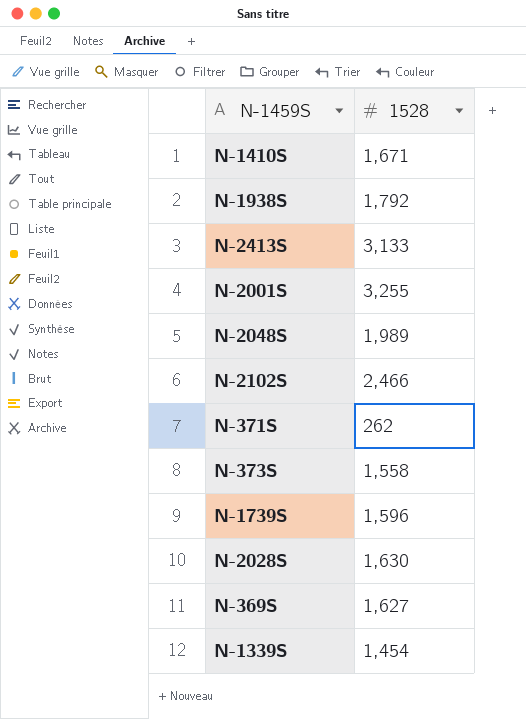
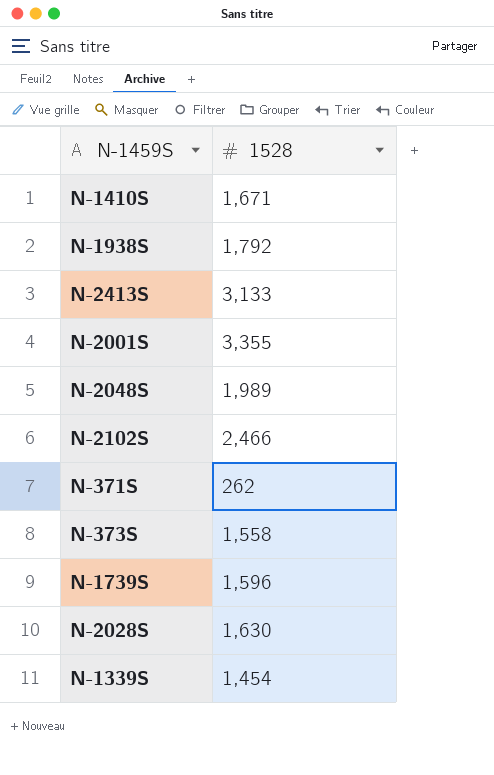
row N-369S: 1,627 -> none
N-2001S | 1528: 3,255 -> 3,355

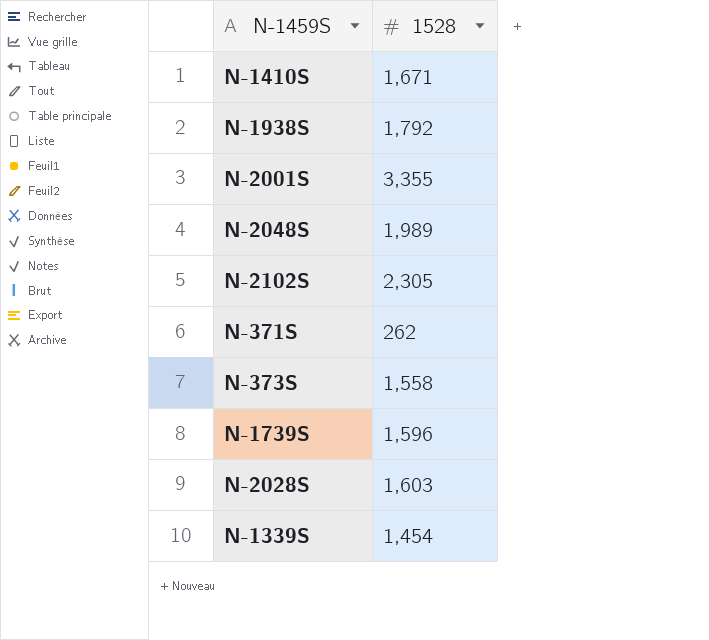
row N-2413S: 3,133 -> none
N-2102S | 1528: 2,466 -> 2,305
N-2028S | 1528: 1,630 -> 1,603

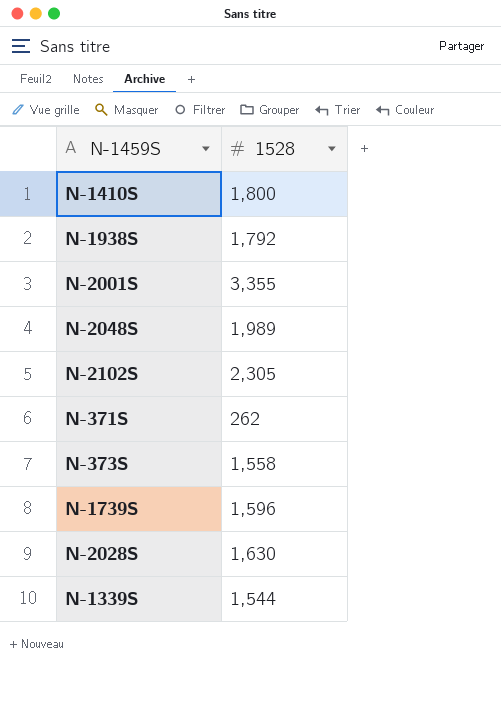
N-1410S | 1528: 1,671 -> 1,800
N-2028S | 1528: 1,603 -> 1,630
N-1339S | 1528: 1,454 -> 1,544

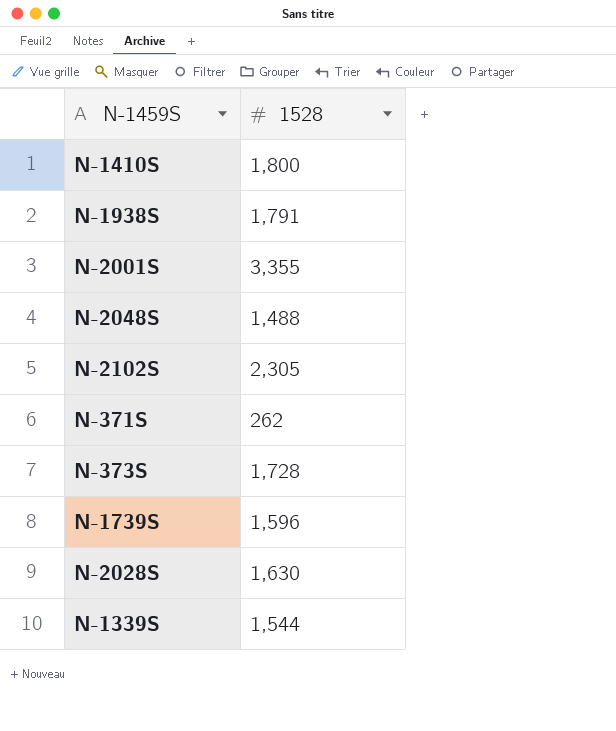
N-1938S | 1528: 1,792 -> 1,791
N-2048S | 1528: 1,989 -> 1,488
N-373S | 1528: 1,558 -> 1,728

